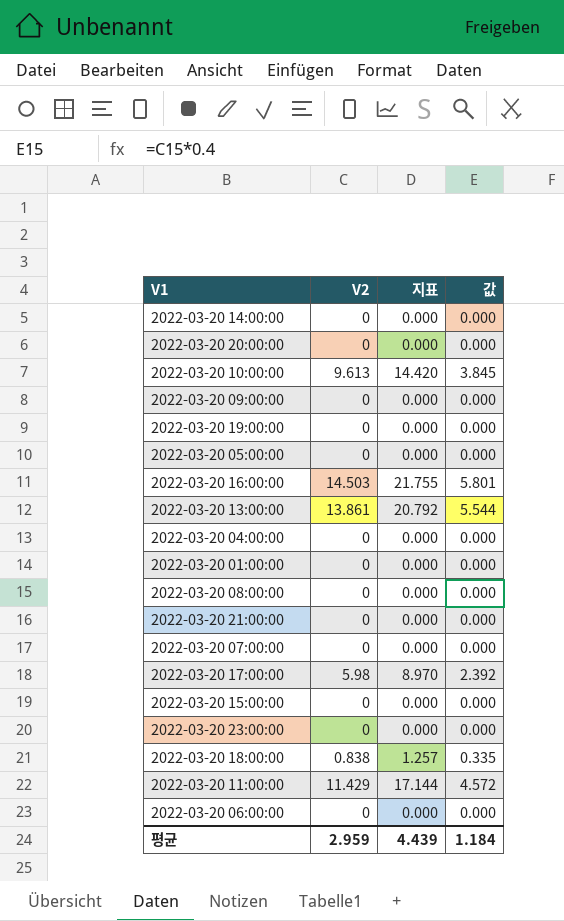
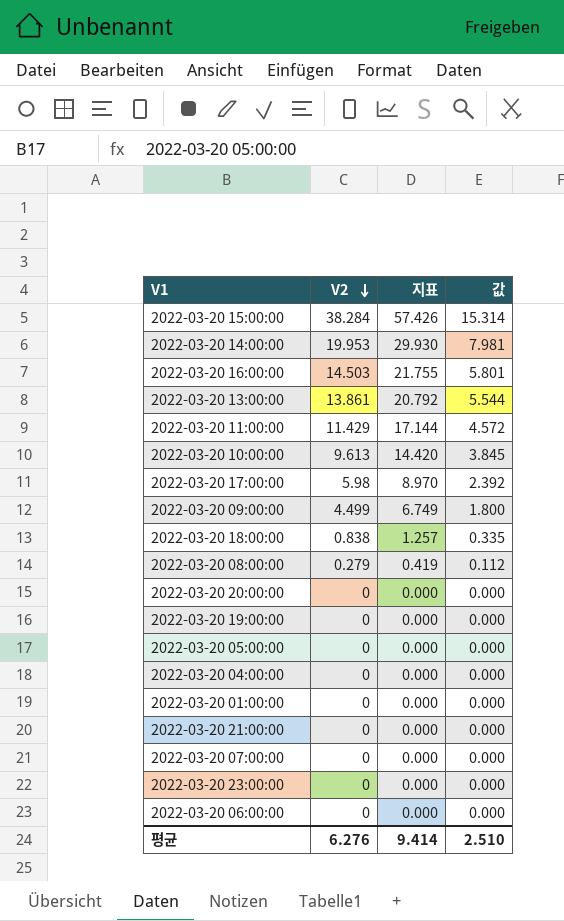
row order: none -> V2 descending
2022-03-20 15:00:00 | V2: 0 -> 38.284
2022-03-20 15:00:00 | 지표: 0.000 -> 57.426
2022-03-20 15:00:00 | 값: 0.000 -> 15.314
2022-03-20 14:00:00 | V2: 0 -> 19.953
2022-03-20 14:00:00 | 지표: 0.000 -> 29.930
2022-03-20 14:00:00 | 값: 0.000 -> 7.981
2022-03-20 09:00:00 | V2: 0 -> 4.499
2022-03-20 09:00:00 | 지표: 0.000 -> 6.749
2022-03-20 09:00:00 | 값: 0.000 -> 1.800
2022-03-20 08:00:00 | V2: 0 -> 0.279
2022-03-20 08:00:00 | 지표: 0.000 -> 0.419
2022-03-20 08:00:00 | 값: 0.000 -> 0.112
평균 | V2: 2.959 -> 6.276
평균 | 지표: 4.439 -> 9.414
평균 | 값: 1.184 -> 2.510

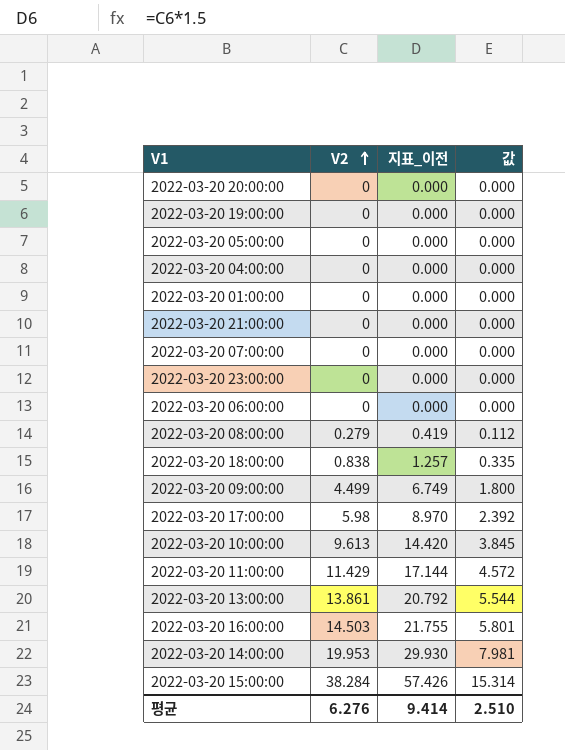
row order: V2 descending -> V2 ascending
column name: 지표 -> 지표_이전

